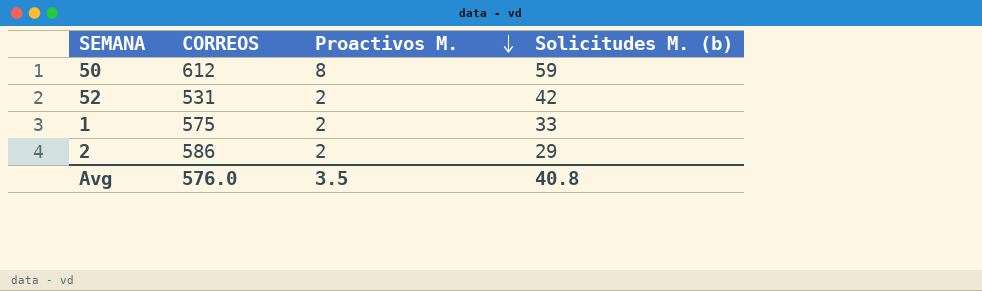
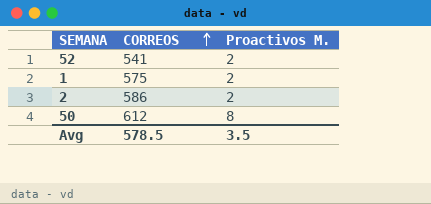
row order: Proactivos M. descending -> CORREOS ascending
column Solicitudes M. (b) | position: 4 -> none
52 | CORREOS: 531 -> 541
Avg | CORREOS: 576.0 -> 578.5

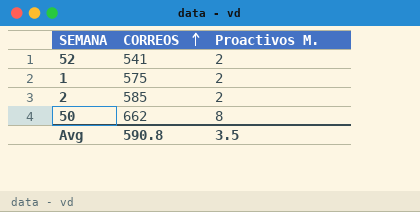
2 | CORREOS: 586 -> 585
50 | CORREOS: 612 -> 662
Avg | CORREOS: 578.5 -> 590.8

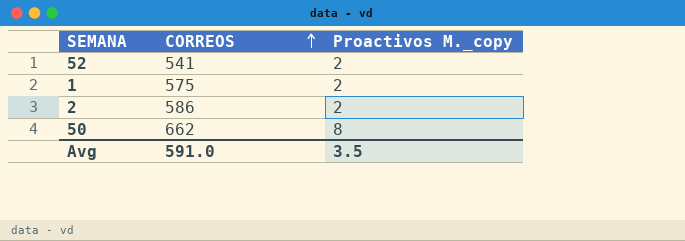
column name: Proactivos M. -> Proactivos M._copy
2 | CORREOS: 585 -> 586
Avg | CORREOS: 590.8 -> 591.0

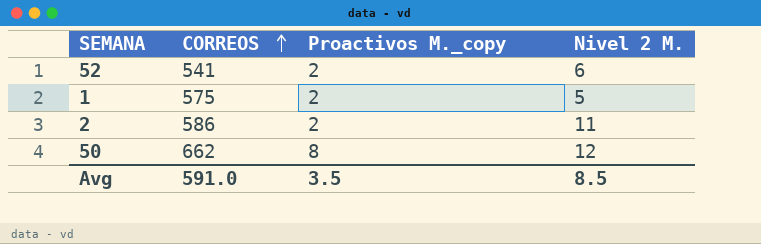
column Nivel 2 M. | position: none -> 4

